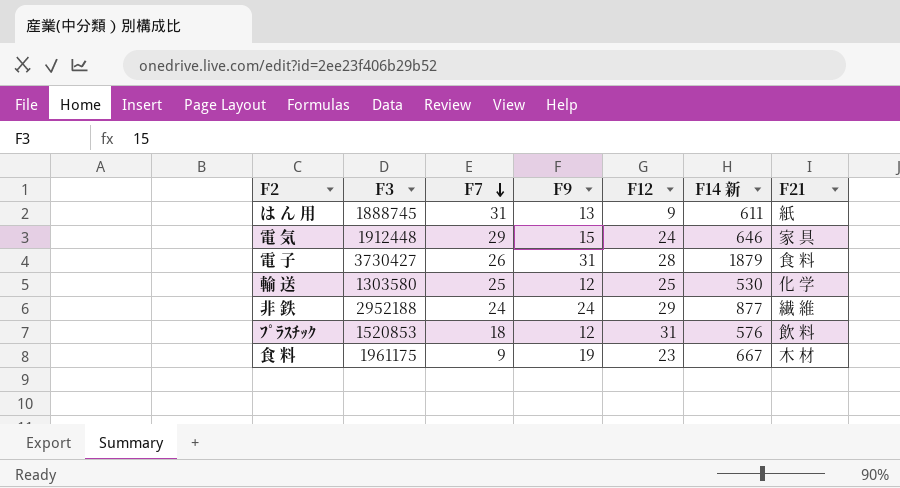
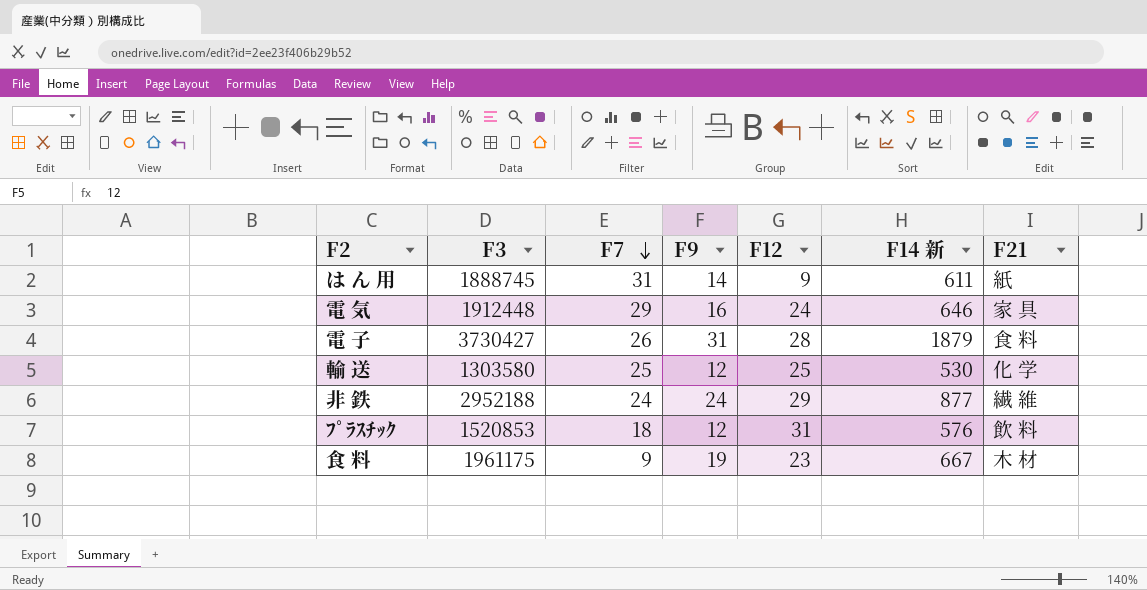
は ん 用 | F9: 13 -> 14
電 気 | F9: 15 -> 16

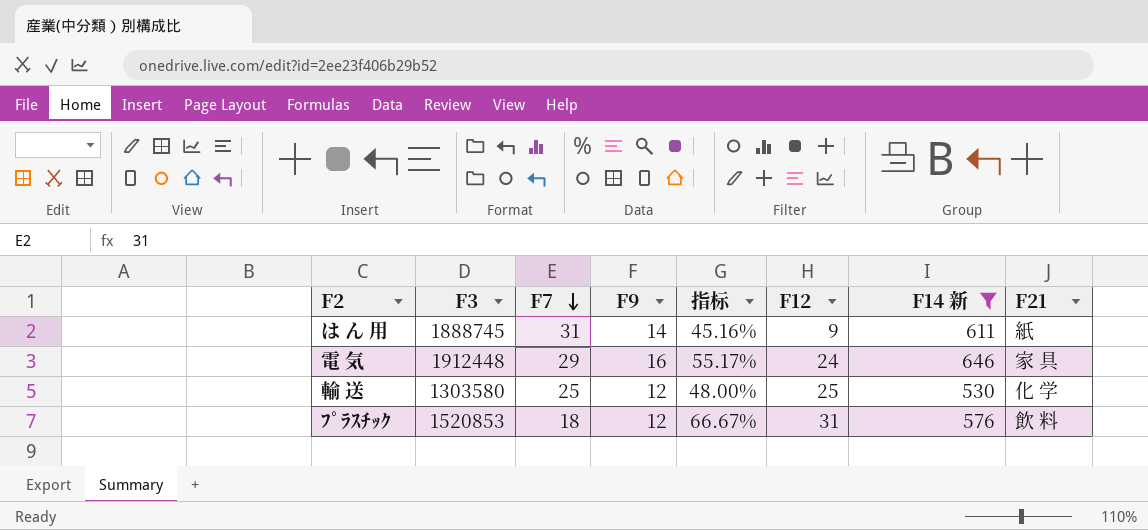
filter: none -> F14 新 <= 646
column 指标 | formula: none -> [F9] / [F7]

